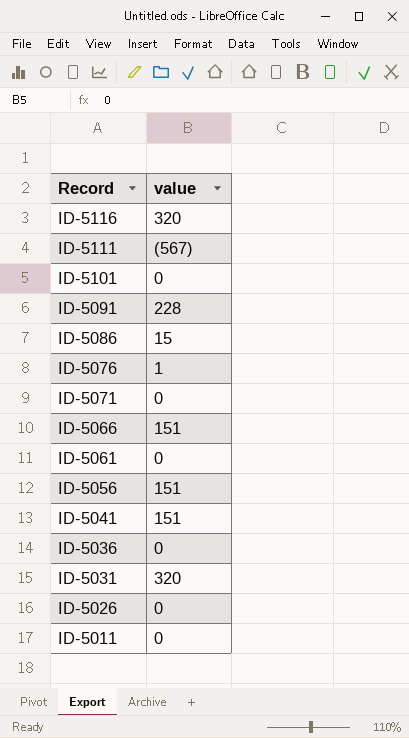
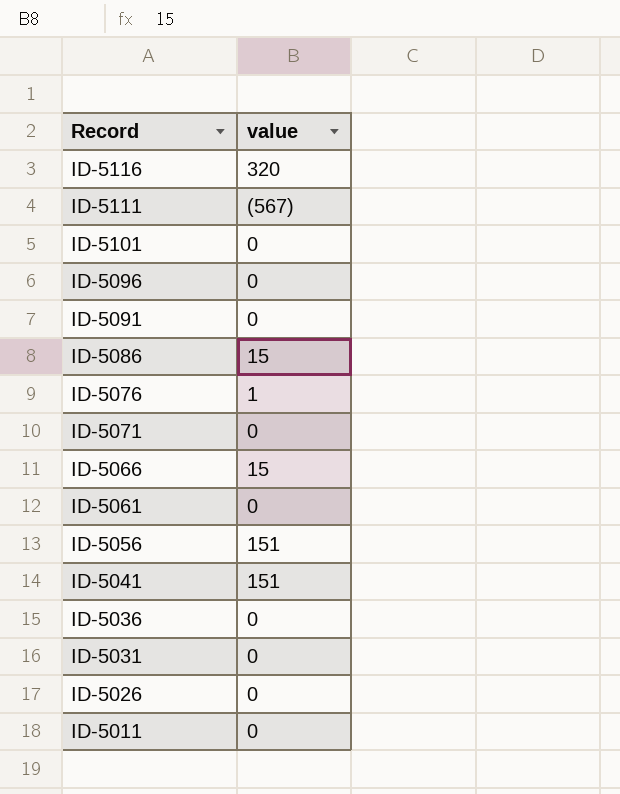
row ID-5096: none -> 0
ID-5091 | value: 228 -> 0
ID-5066 | value: 151 -> 15
ID-5031 | value: 320 -> 0

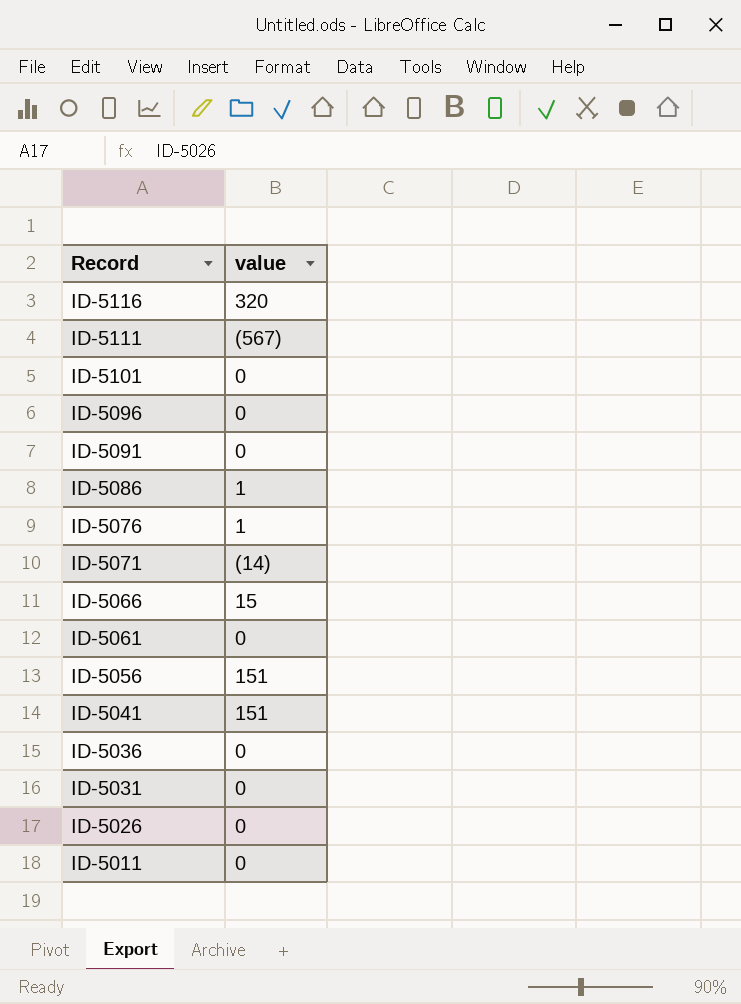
ID-5086 | value: 15 -> 1
ID-5071 | value: 0 -> (14)

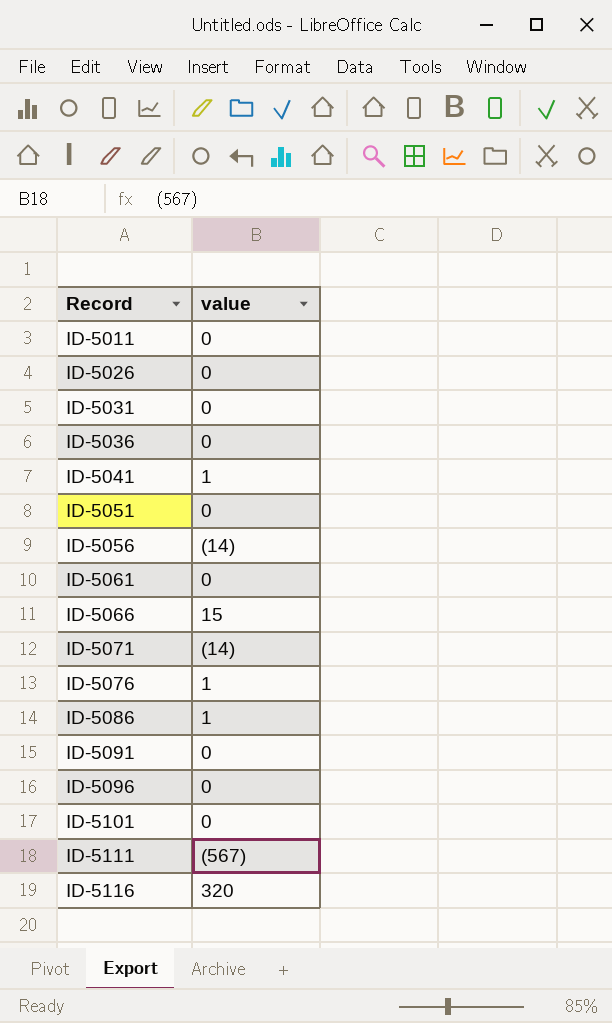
row order: Record descending -> Record ascending
ID-5041 | value: 151 -> 1
row ID-5051: none -> 0
ID-5056 | value: 151 -> (14)

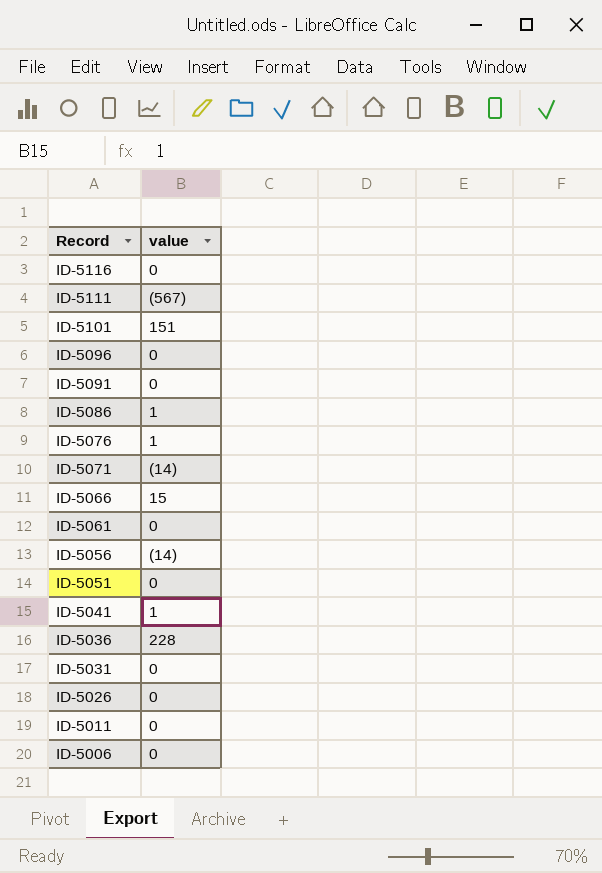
row order: Record ascending -> Record descending
ID-5116 | value: 320 -> 0
ID-5101 | value: 0 -> 151
ID-5036 | value: 0 -> 228
row ID-5006: none -> 0

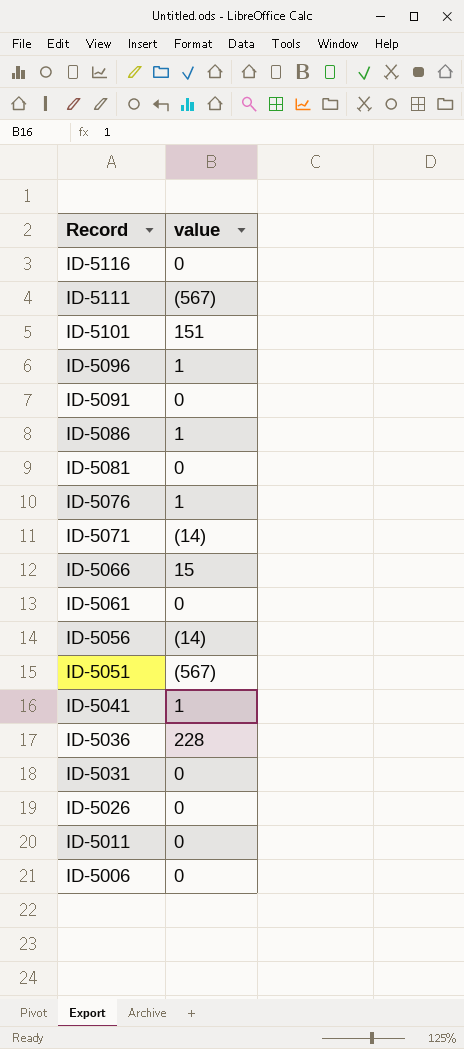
ID-5096 | value: 0 -> 1
row ID-5081: none -> 0
ID-5051 | value: 0 -> (567)

